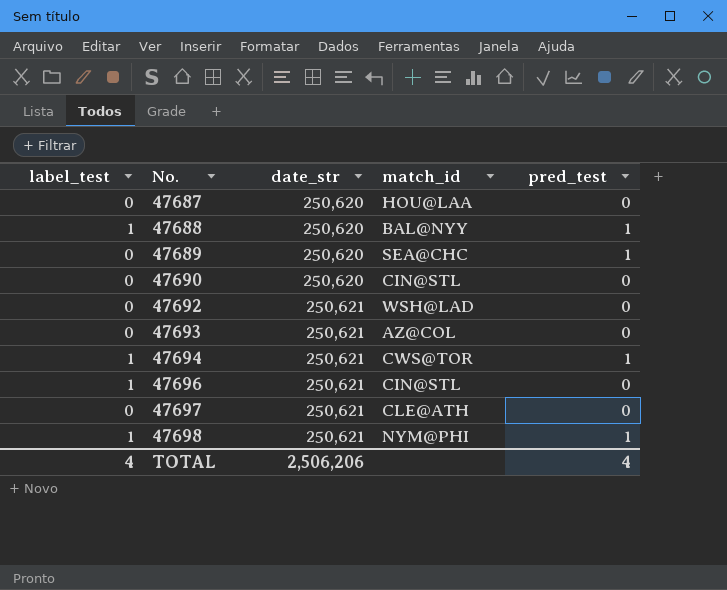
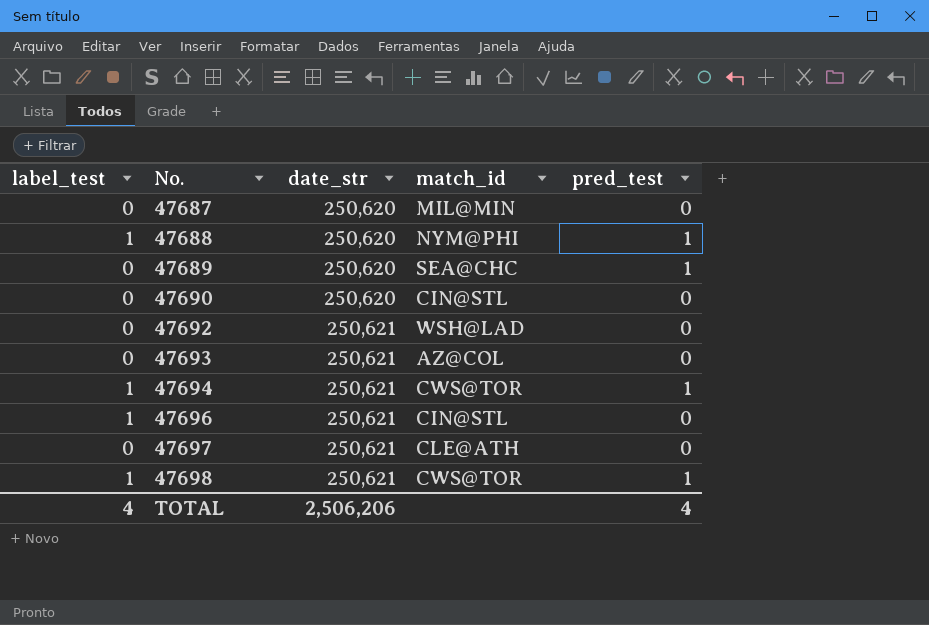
47687 | match_id: HOU@LAA -> MIL@MIN
47688 | match_id: BAL@NYY -> NYM@PHI
47698 | match_id: NYM@PHI -> CWS@TOR

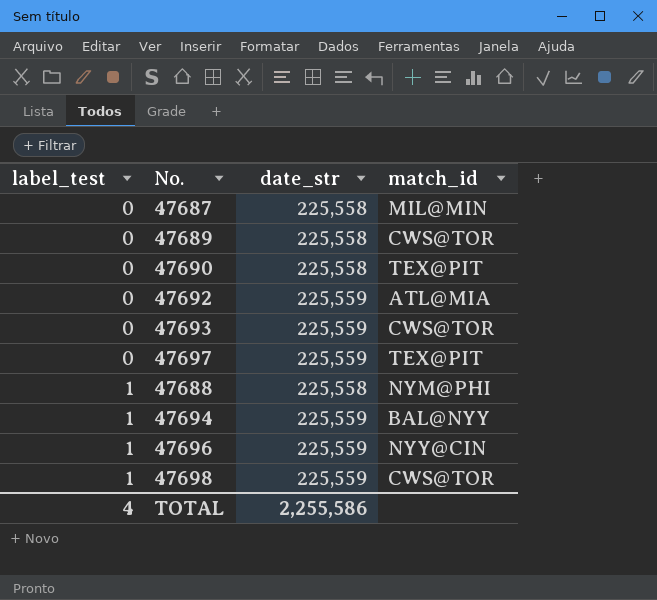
row order: No. ascending -> label_test ascending
column pred_test | position: 5 -> none
47687 | date_str: 250,620 -> 225,558
47689 | date_str: 250,620 -> 225,558
47689 | match_id: SEA@CHC -> CWS@TOR
47690 | date_str: 250,620 -> 225,558
47690 | match_id: CIN@STL -> TEX@PIT
47692 | date_str: 250,621 -> 225,559
47692 | match_id: WSH@LAD -> ATL@MIA
47693 | date_str: 250,621 -> 225,559
47693 | match_id: AZ@COL -> CWS@TOR
47697 | date_str: 250,621 -> 225,559
47697 | match_id: CLE@ATH -> TEX@PIT
47688 | date_str: 250,620 -> 225,558
47694 | date_str: 250,621 -> 225,559
47694 | match_id: CWS@TOR -> BAL@NYY
47696 | date_str: 250,621 -> 225,559
47696 | match_id: CIN@STL -> NYY@CIN
47698 | date_str: 250,621 -> 225,559
TOTAL | date_str: 2,506,206 -> 2,255,586

